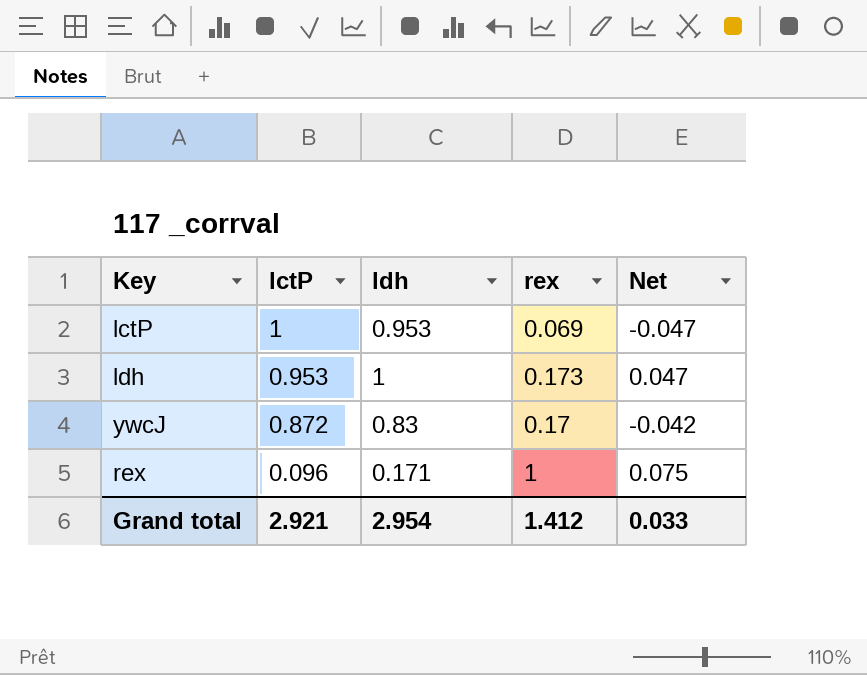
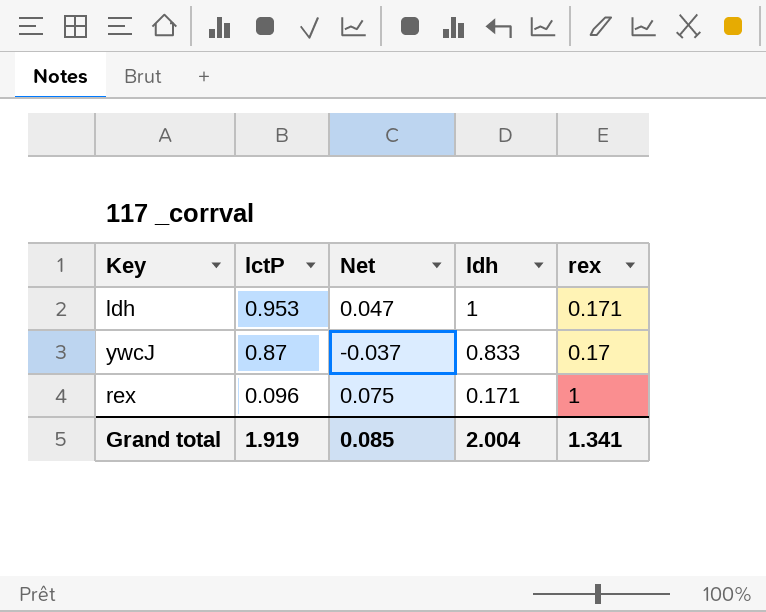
column Net | position: 5 -> 3
row lctP: 1 | 0.953 | 0.069 | -0.047 -> none
ldh | rex: 0.173 -> 0.171
ywcJ | lctP: 0.872 -> 0.87
ywcJ | Net: -0.042 -> -0.037
ywcJ | ldh: 0.83 -> 0.833
Grand total | lctP: 2.921 -> 1.919
Grand total | Net: 0.033 -> 0.085
Grand total | ldh: 2.954 -> 2.004
Grand total | rex: 1.412 -> 1.341

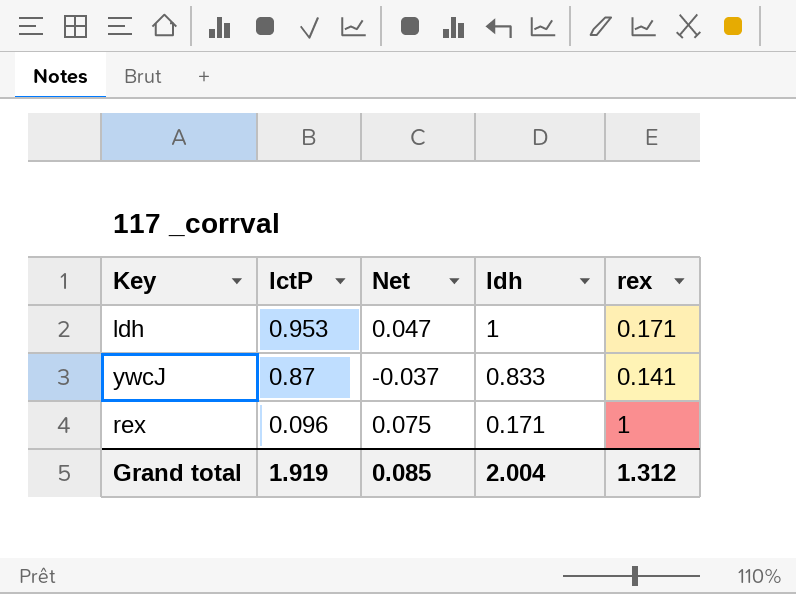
ywcJ | rex: 0.17 -> 0.141
Grand total | rex: 1.341 -> 1.312

